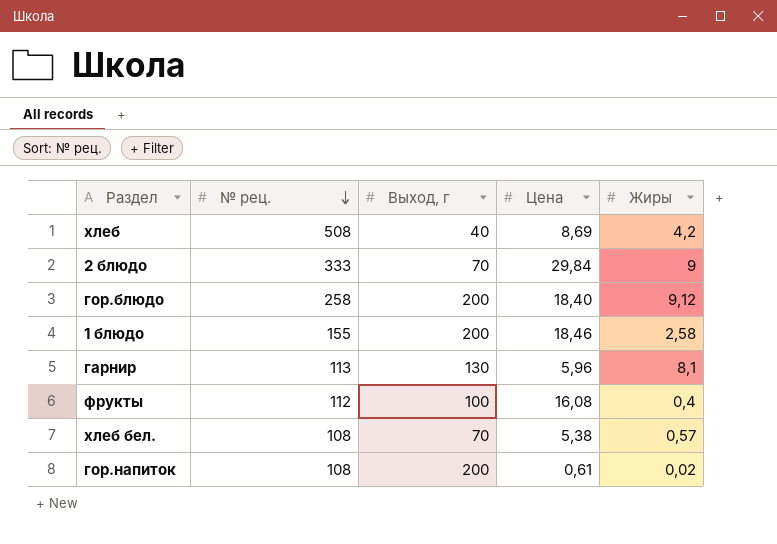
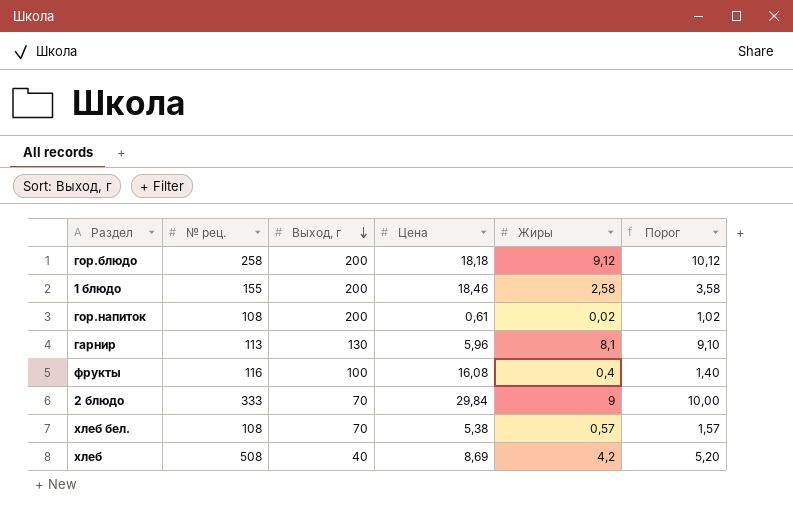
row order: № рец. descending -> Выход, г descending
column Порог | formula: none -> [Жиры] + 1
гор.блюдо | Цена: 18,40 -> 18,18
фрукты | № рец.: 112 -> 116

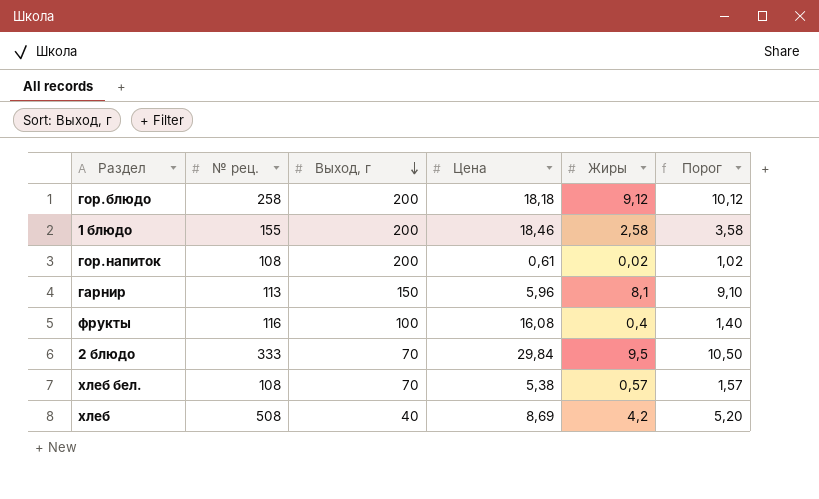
гарнир | Выход, г: 130 -> 150
2 блюдо | Жиры: 9 -> 9,5
2 блюдо | Порог: 10,00 -> 10,50

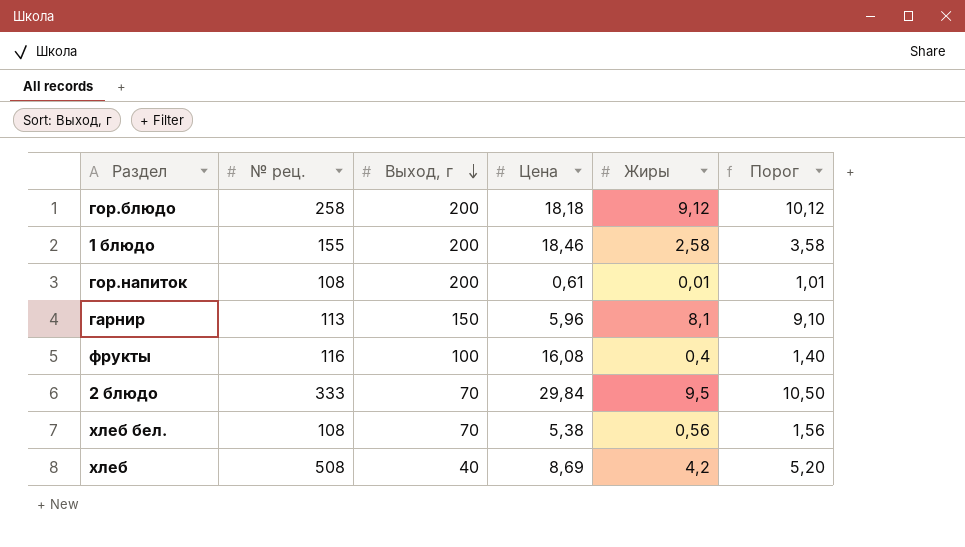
гор.напиток | Жиры: 0,02 -> 0,01
гор.напиток | Порог: 1,02 -> 1,01
хлеб бел. | Жиры: 0,57 -> 0,56
хлеб бел. | Порог: 1,57 -> 1,56

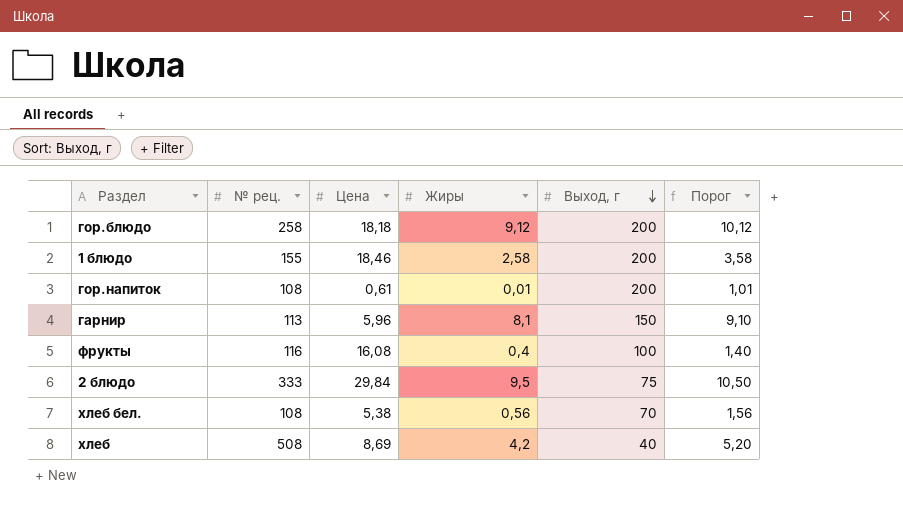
column Выход, г | position: 3 -> 5
2 блюдо | Выход, г: 70 -> 75

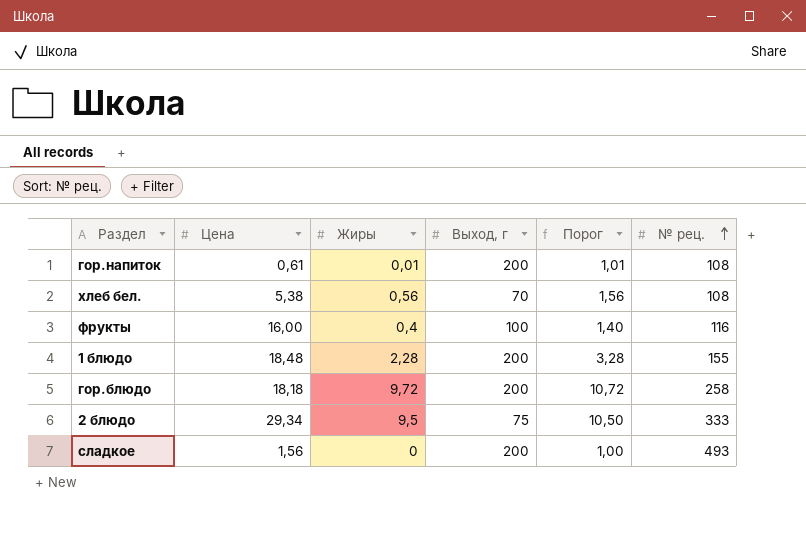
row order: Выход, г descending -> № рец. ascending
column № рец. | position: 2 -> 6
row гарнир: 113 | 5,96 | 8,1 | 150 | 9,10 -> none
row хлеб: 508 | 8,69 | 4,2 | 40 | 5,20 -> none
фрукты | Цена: 16,08 -> 16,00
1 блюдо | Цена: 18,46 -> 18,48
1 блюдо | Жиры: 2,58 -> 2,28
1 блюдо | Порог: 3,58 -> 3,28
гор.блюдо | Жиры: 9,12 -> 9,72
гор.блюдо | Порог: 10,12 -> 10,72
2 блюдо | Цена: 29,84 -> 29,34
row сладкое: none -> 1,56 | 0 | 200 | 1,00 | 493

